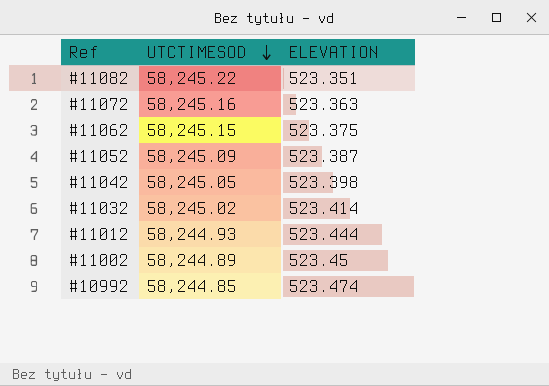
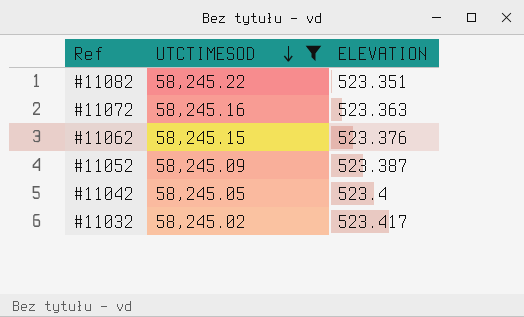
filter: none -> UTCTIMESOD >= 58,245.02
#11062 | ELEVATION: 523.375 -> 523.376
#11042 | ELEVATION: 523.398 -> 523.4
#11032 | ELEVATION: 523.414 -> 523.417

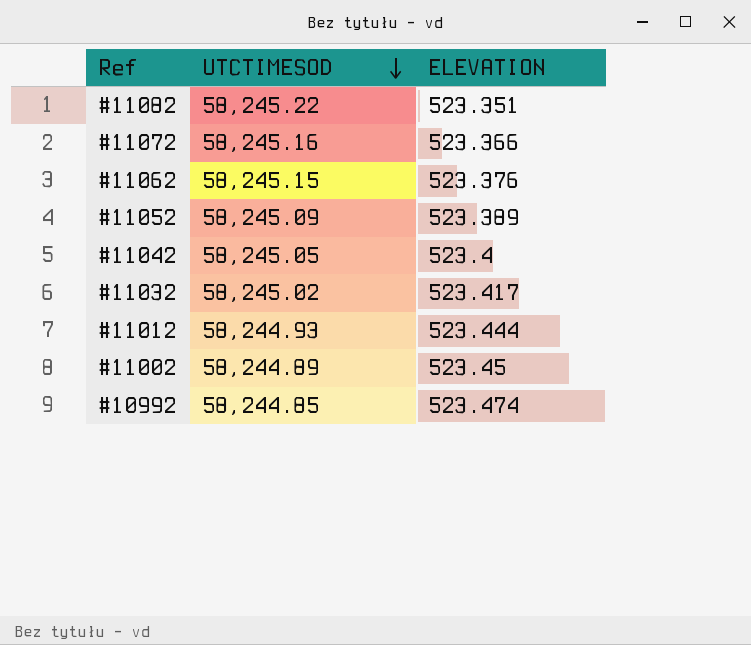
filter: UTCTIMESOD >= 58,245.02 -> none
#11072 | ELEVATION: 523.363 -> 523.366
#11052 | ELEVATION: 523.387 -> 523.389

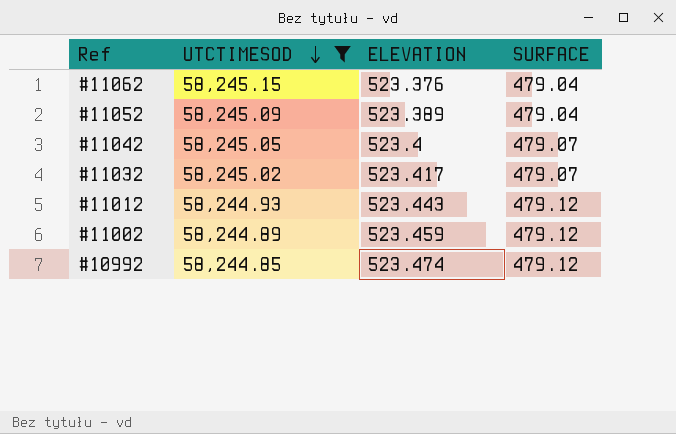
filter: none -> UTCTIMESOD <= 58,245.15
column SURFACE | position: none -> 4
#11012 | ELEVATION: 523.444 -> 523.443
#11002 | ELEVATION: 523.45 -> 523.459

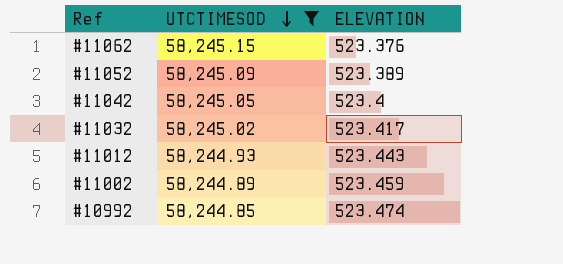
column SURFACE | position: 4 -> none

